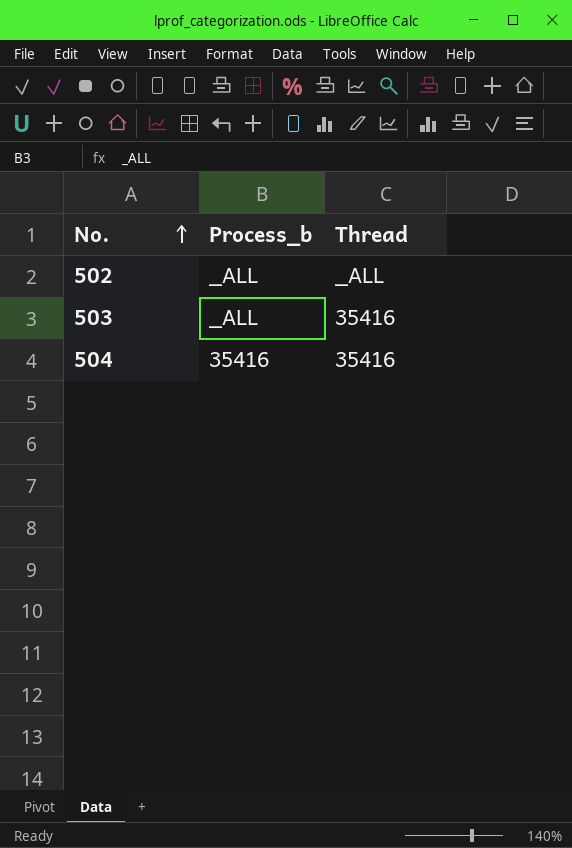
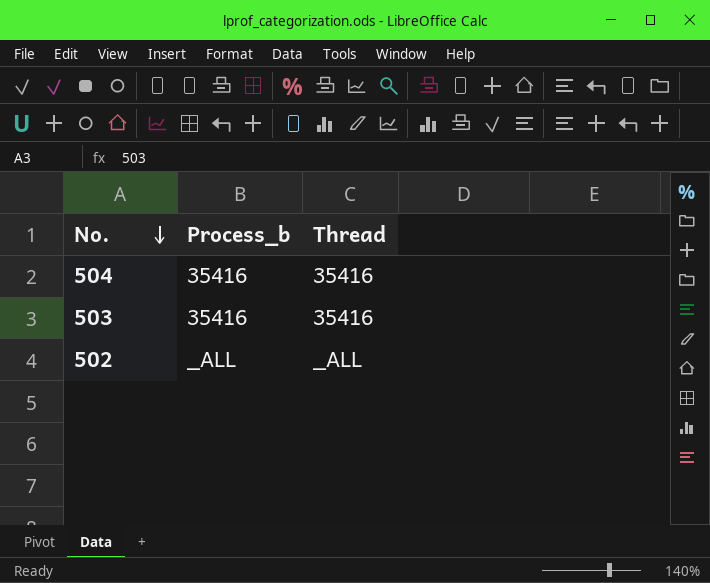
row order: No. ascending -> No. descending
503 | Process_b: _ALL -> 35416

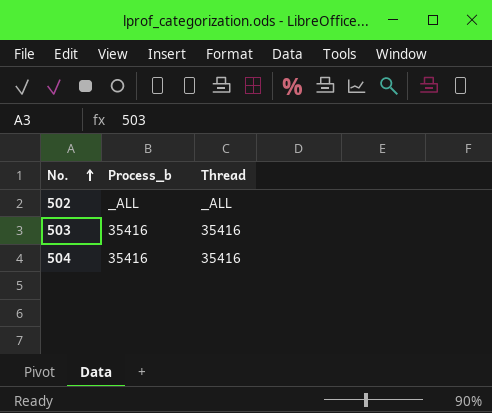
row order: No. descending -> No. ascending

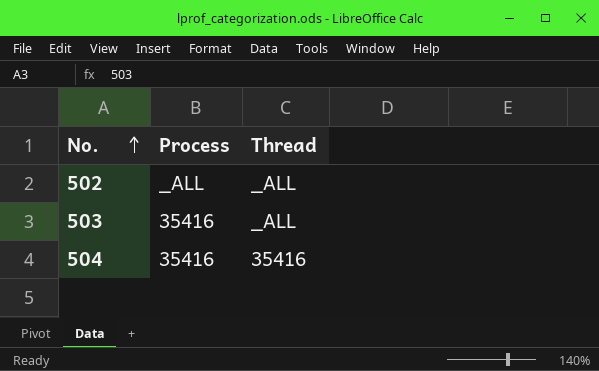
column name: Process_b -> Process
503 | Thread: 35416 -> _ALL

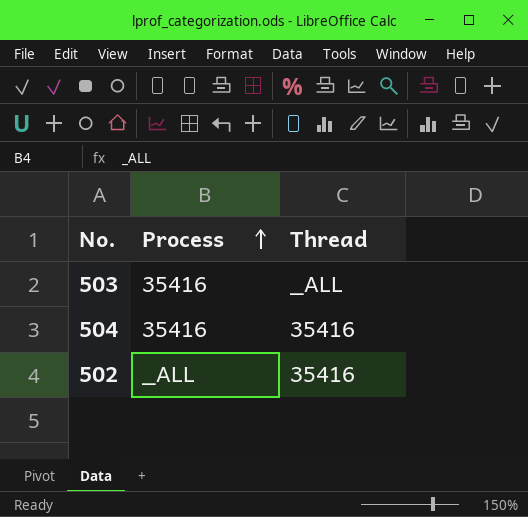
row order: No. ascending -> Process ascending
502 | Thread: _ALL -> 35416

